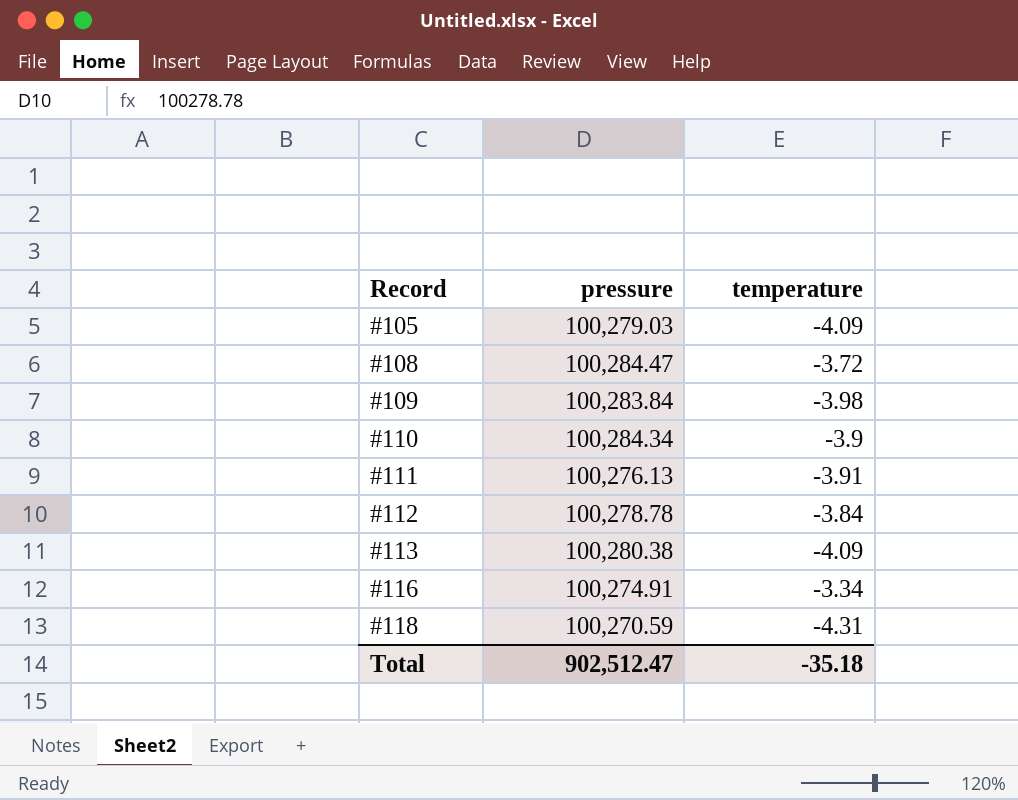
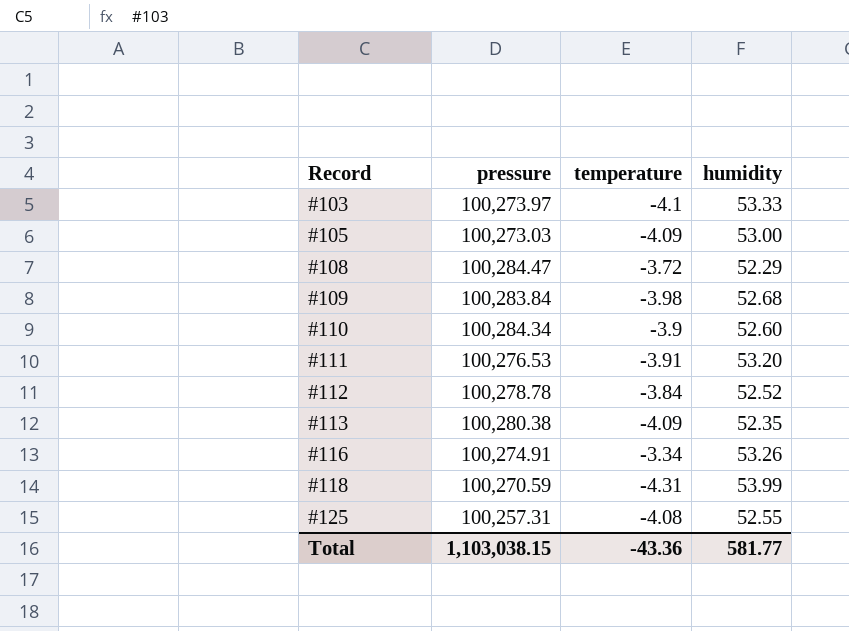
column humidity | position: none -> 4
row #103: none -> 100,273.97 | -4.1 | 53.33
#105 | pressure: 100,279.03 -> 100,273.03
#111 | pressure: 100,276.13 -> 100,276.53
row #125: none -> 100,257.31 | -4.08 | 52.55
Total | pressure: 902,512.47 -> 1,103,038.15
Total | temperature: -35.18 -> -43.36

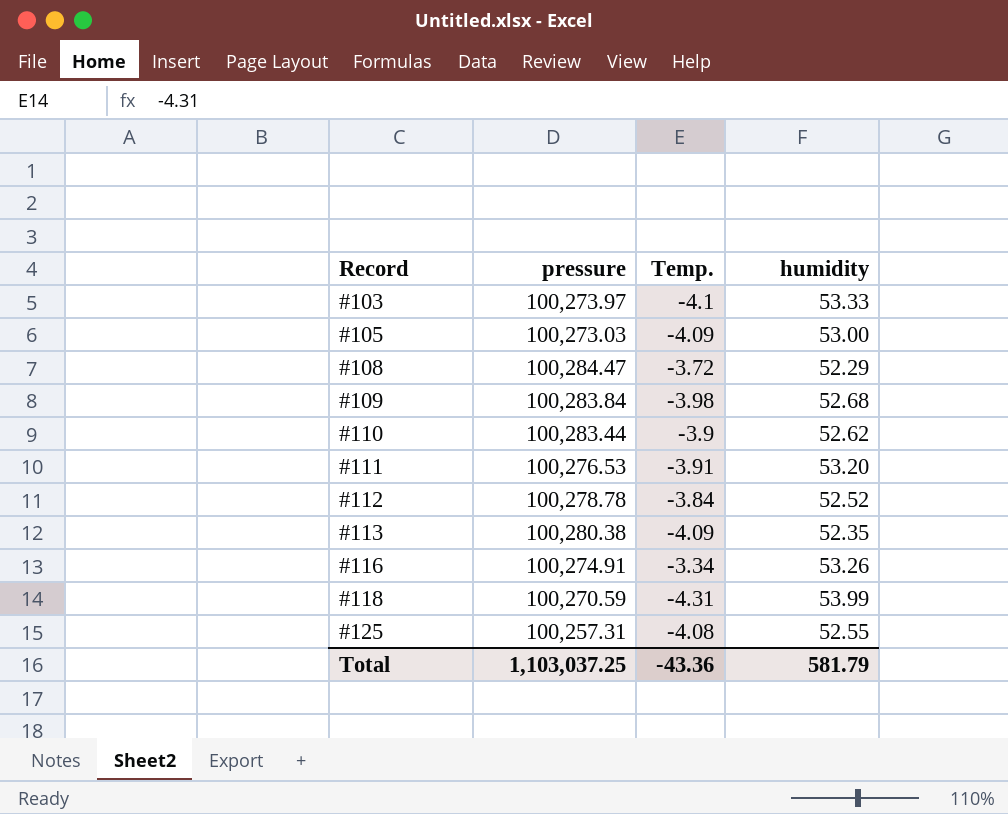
column name: temperature -> Temp.
#110 | pressure: 100,284.34 -> 100,283.44
#110 | humidity: 52.60 -> 52.62
Total | pressure: 1,103,038.15 -> 1,103,037.25
Total | humidity: 581.77 -> 581.79

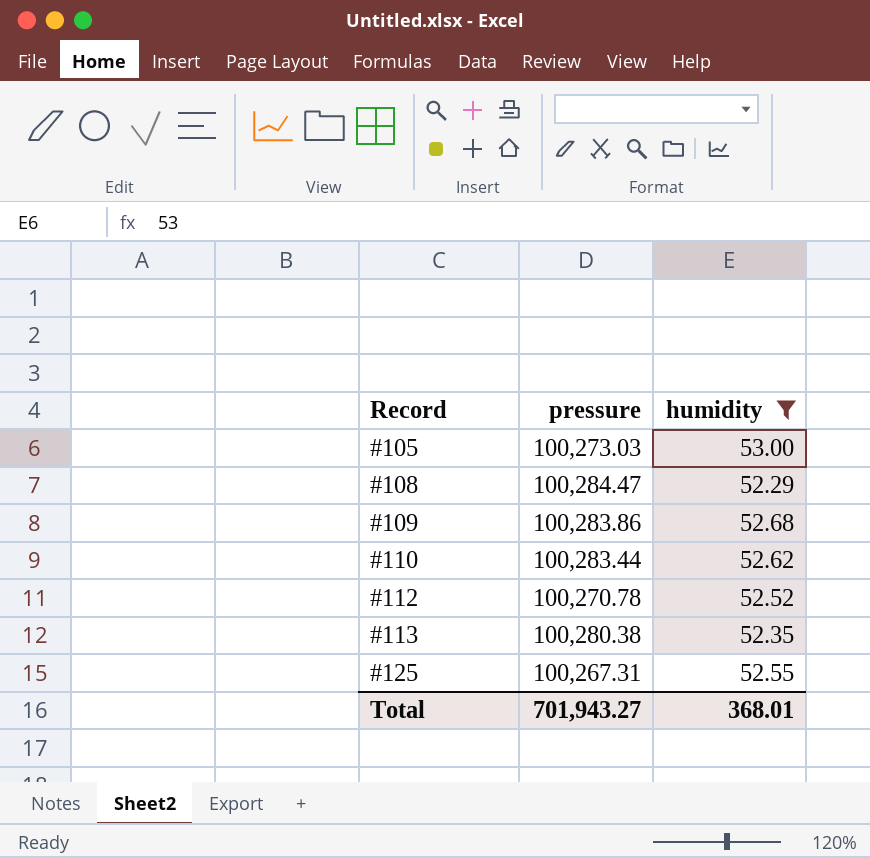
filter: none -> humidity <= 53.00
column Temp. | position: 3 -> none
#109 | pressure: 100,283.84 -> 100,283.86
#112 | pressure: 100,278.78 -> 100,270.78
#125 | pressure: 100,257.31 -> 100,267.31
Total | pressure: 1,103,037.25 -> 701,943.27
Total | humidity: 581.79 -> 368.01

